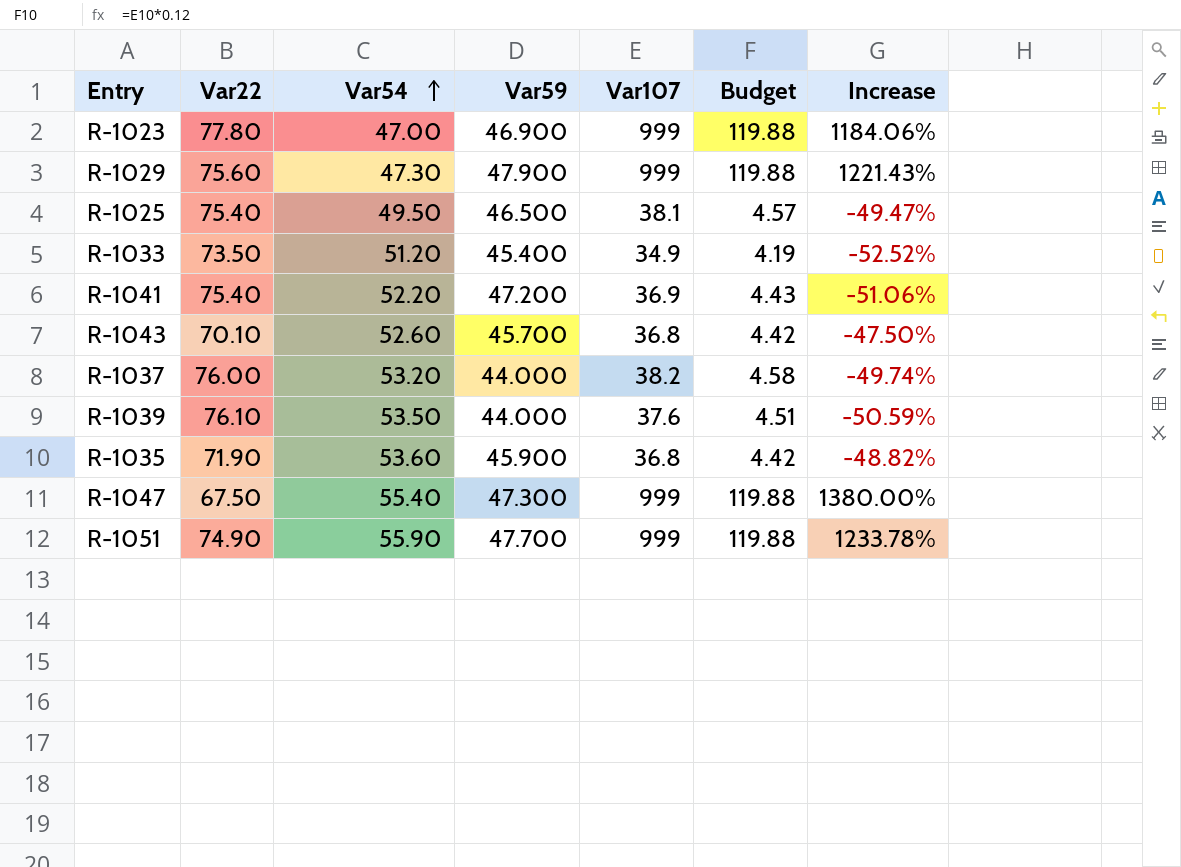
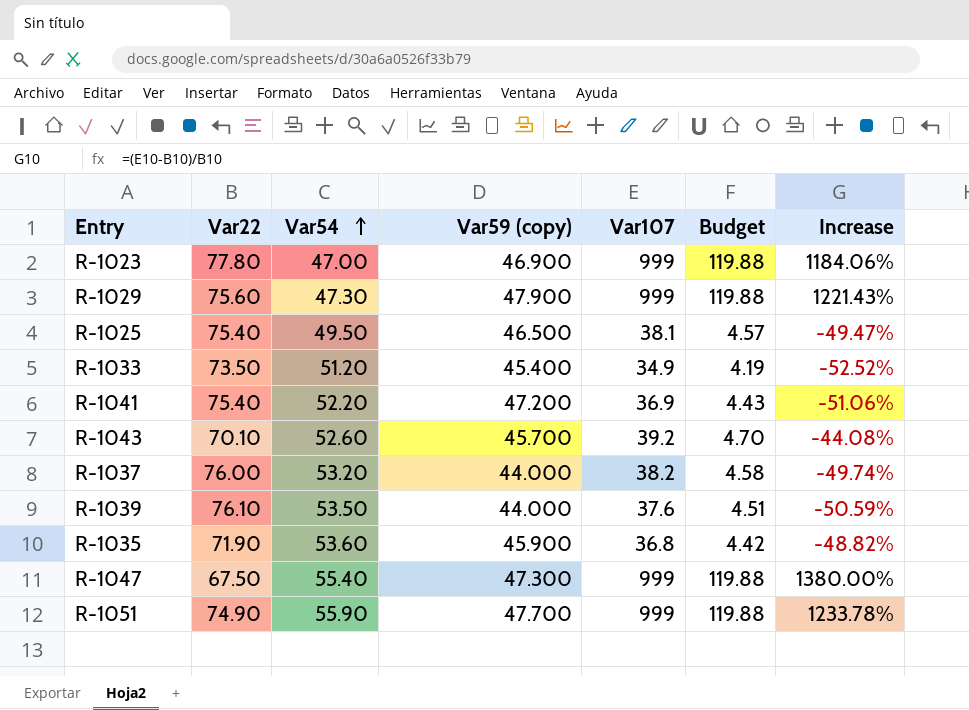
column name: Var59 -> Var59 (copy)
R-1043 | Var107: 36.8 -> 39.2
R-1043 | Budget: 4.42 -> 4.70
R-1043 | Increase: -47.50% -> -44.08%

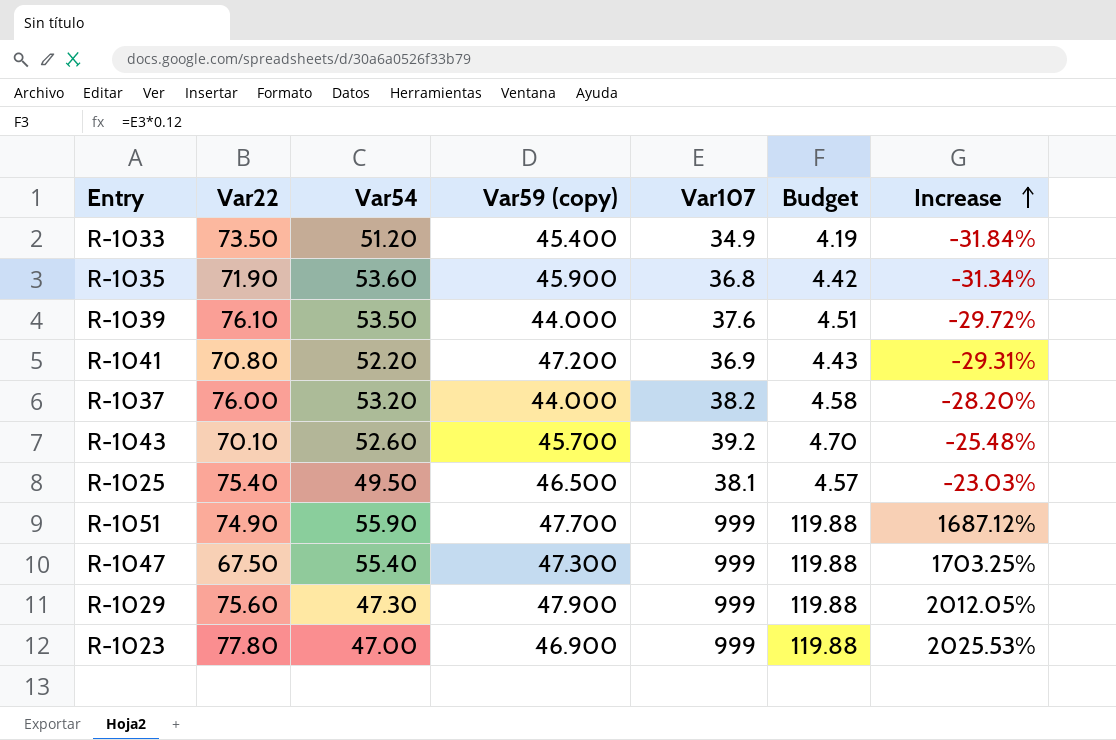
row order: Var54 ascending -> Increase ascending
column Increase | formula: ([Var107] - [Var22]) / [Var22] -> ([Var107] - [Var54]) / [Var54]
R-1041 | Var22: 75.40 -> 70.80

